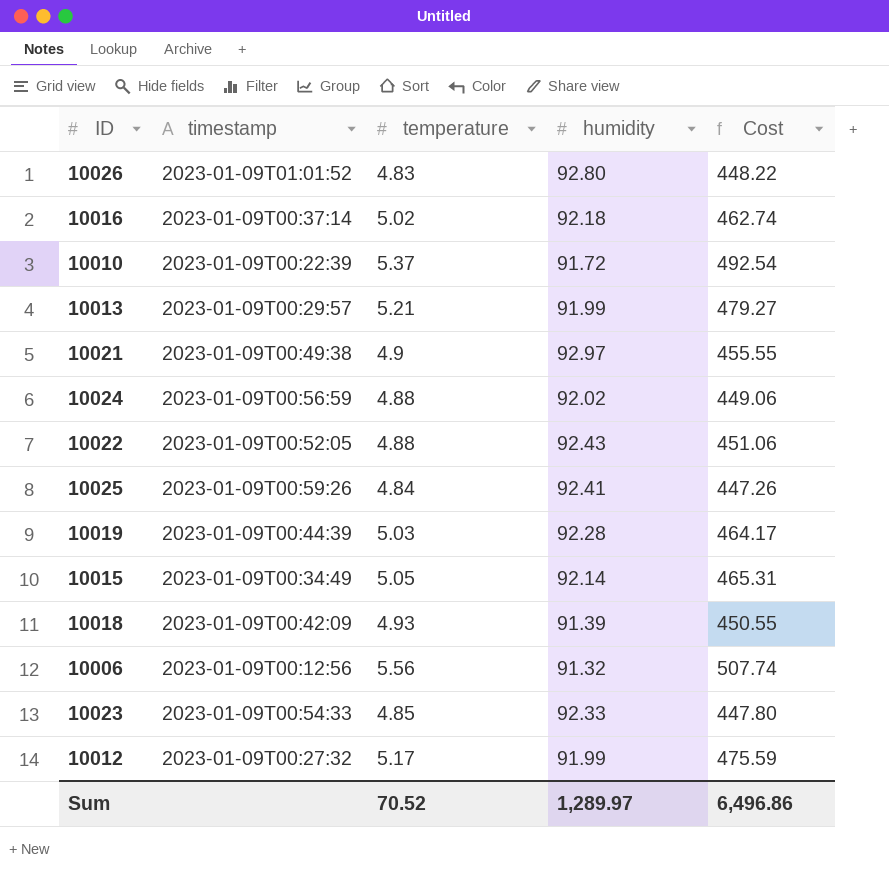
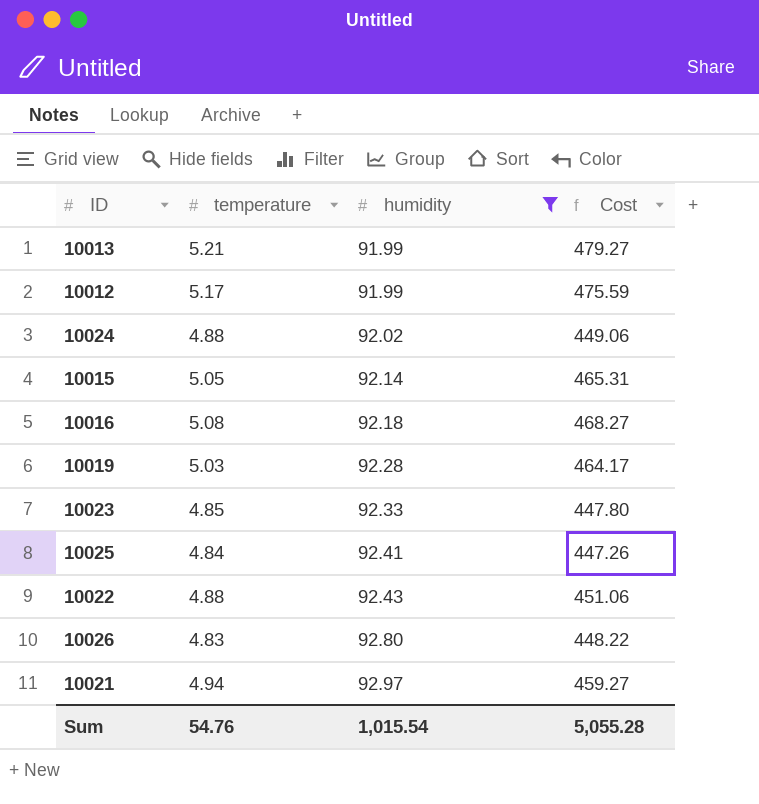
filter: none -> humidity >= 91.99
row order: none -> humidity ascending
column timestamp | position: 2 -> none
10016 | temperature: 5.02 -> 5.08
10016 | Cost: 462.74 -> 468.27
10021 | temperature: 4.9 -> 4.94
10021 | Cost: 455.55 -> 459.27
Sum | temperature: 70.52 -> 54.76
Sum | humidity: 1,289.97 -> 1,015.54
Sum | Cost: 6,496.86 -> 5,055.28

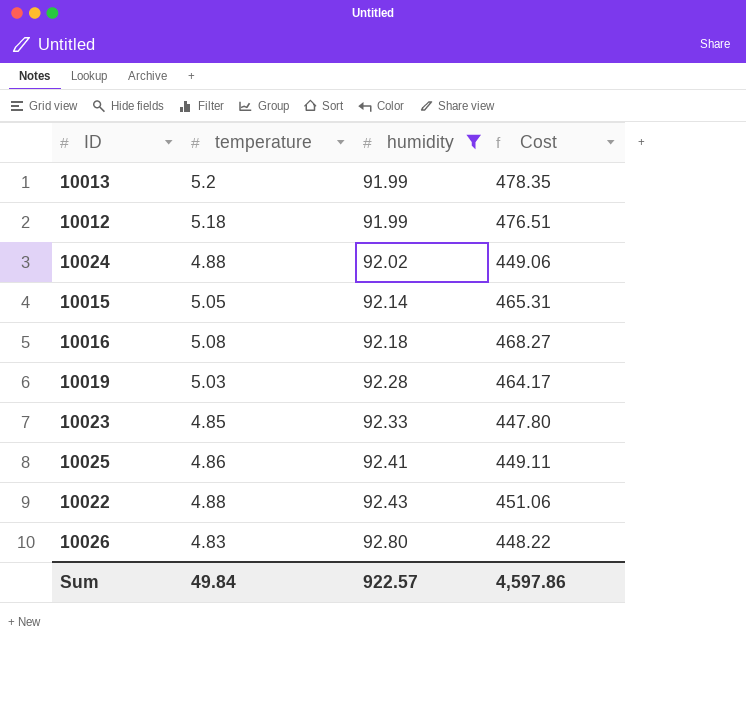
row 10021: 4.94 | 92.97 | 459.27 -> none
10013 | temperature: 5.21 -> 5.2
10013 | Cost: 479.27 -> 478.35
10012 | temperature: 5.17 -> 5.18
10012 | Cost: 475.59 -> 476.51
10025 | temperature: 4.84 -> 4.86
10025 | Cost: 447.26 -> 449.11
Sum | temperature: 54.76 -> 49.84
Sum | humidity: 1,015.54 -> 922.57
Sum | Cost: 5,055.28 -> 4,597.86

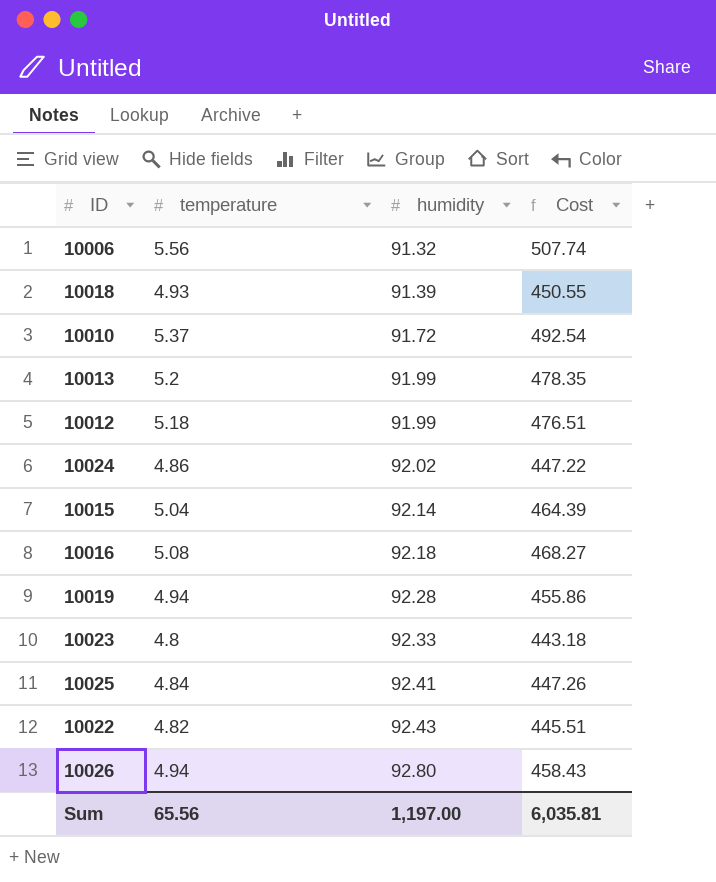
filter: humidity >= 91.99 -> none
10024 | temperature: 4.88 -> 4.86
10024 | Cost: 449.06 -> 447.22
10015 | temperature: 5.05 -> 5.04
10015 | Cost: 465.31 -> 464.39
10019 | temperature: 5.03 -> 4.94
10019 | Cost: 464.17 -> 455.86
10023 | temperature: 4.85 -> 4.8
10023 | Cost: 447.80 -> 443.18
10025 | temperature: 4.86 -> 4.84
10025 | Cost: 449.11 -> 447.26
10022 | temperature: 4.88 -> 4.82
10022 | Cost: 451.06 -> 445.51
10026 | temperature: 4.83 -> 4.94
10026 | Cost: 448.22 -> 458.43
Sum | temperature: 49.84 -> 65.56
Sum | humidity: 922.57 -> 1,197.00
Sum | Cost: 4,597.86 -> 6,035.81

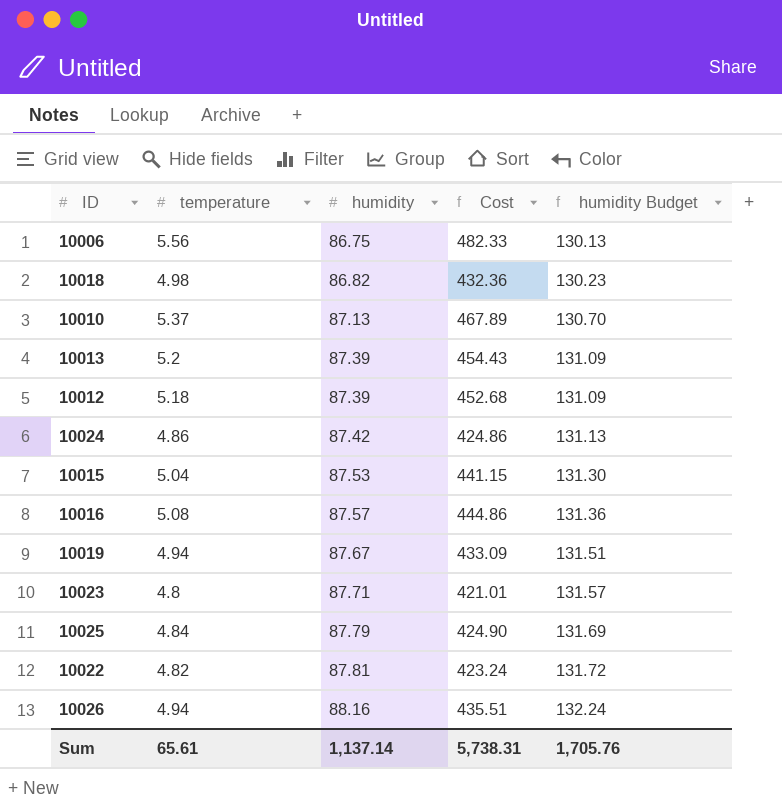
column humidity Budget | formula: none -> [humidity] * 1.5
10006 | humidity: 91.32 -> 86.75
10006 | Cost: 507.74 -> 482.33
10018 | temperature: 4.93 -> 4.98
10018 | humidity: 91.39 -> 86.82
10018 | Cost: 450.55 -> 432.36
10010 | humidity: 91.72 -> 87.13
10010 | Cost: 492.54 -> 467.89
10013 | humidity: 91.99 -> 87.39
10013 | Cost: 478.35 -> 454.43
10012 | humidity: 91.99 -> 87.39
10012 | Cost: 476.51 -> 452.68
10024 | humidity: 92.02 -> 87.42
10024 | Cost: 447.22 -> 424.86
10015 | humidity: 92.14 -> 87.53
10015 | Cost: 464.39 -> 441.15
10016 | humidity: 92.18 -> 87.57
10016 | Cost: 468.27 -> 444.86
10019 | humidity: 92.28 -> 87.67
10019 | Cost: 455.86 -> 433.09
10023 | humidity: 92.33 -> 87.71
10023 | Cost: 443.18 -> 421.01
10025 | humidity: 92.41 -> 87.79
10025 | Cost: 447.26 -> 424.90
10022 | humidity: 92.43 -> 87.81
10022 | Cost: 445.51 -> 423.24
10026 | humidity: 92.80 -> 88.16
10026 | Cost: 458.43 -> 435.51
Sum | temperature: 65.56 -> 65.61
Sum | humidity: 1,197.00 -> 1,137.14
Sum | Cost: 6,035.81 -> 5,738.31

